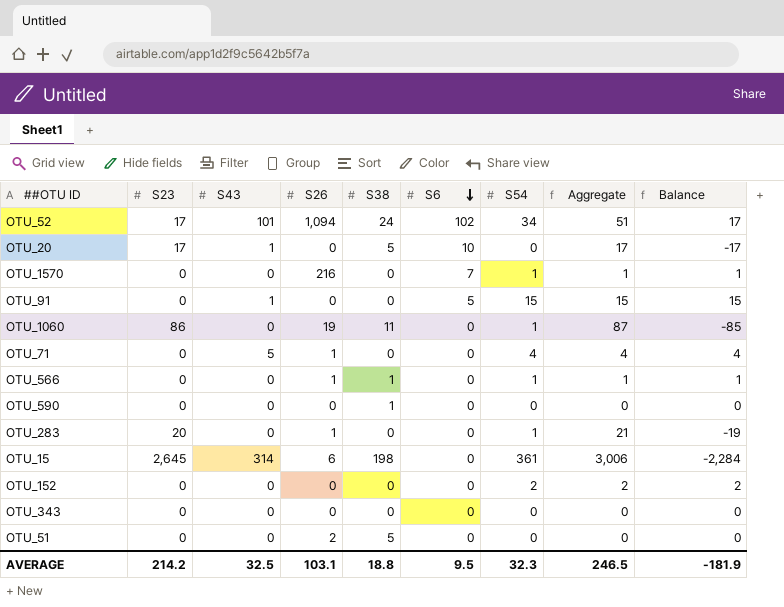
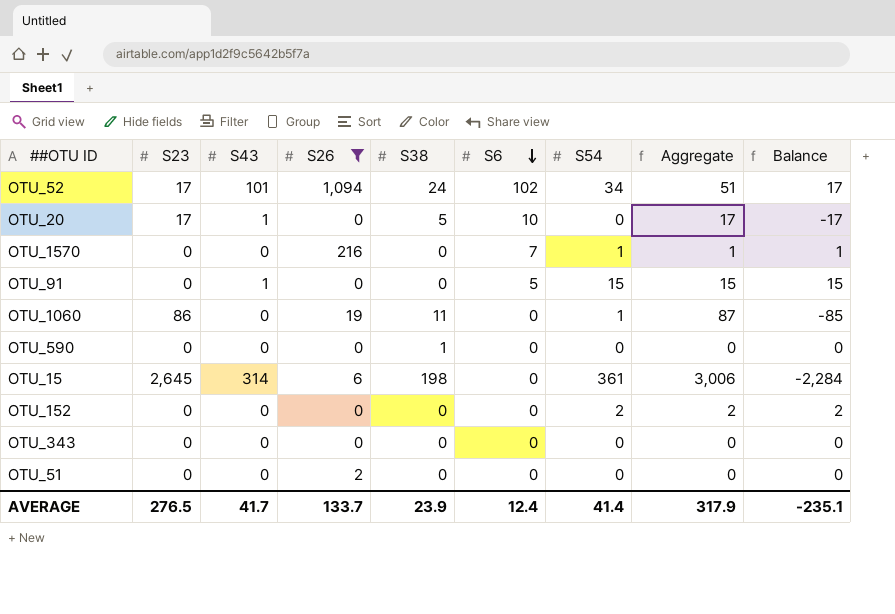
filter: none -> S26 != 1
OTU_51 | S38: 5 -> 0
AVERAGE | S23: 214.2 -> 276.5
AVERAGE | S43: 32.5 -> 41.7
AVERAGE | S26: 103.1 -> 133.7
AVERAGE | S38: 18.8 -> 23.9
AVERAGE | S6: 9.5 -> 12.4
AVERAGE | S54: 32.3 -> 41.4
AVERAGE | Aggregate: 246.5 -> 317.9
AVERAGE | Balance: -181.9 -> -235.1

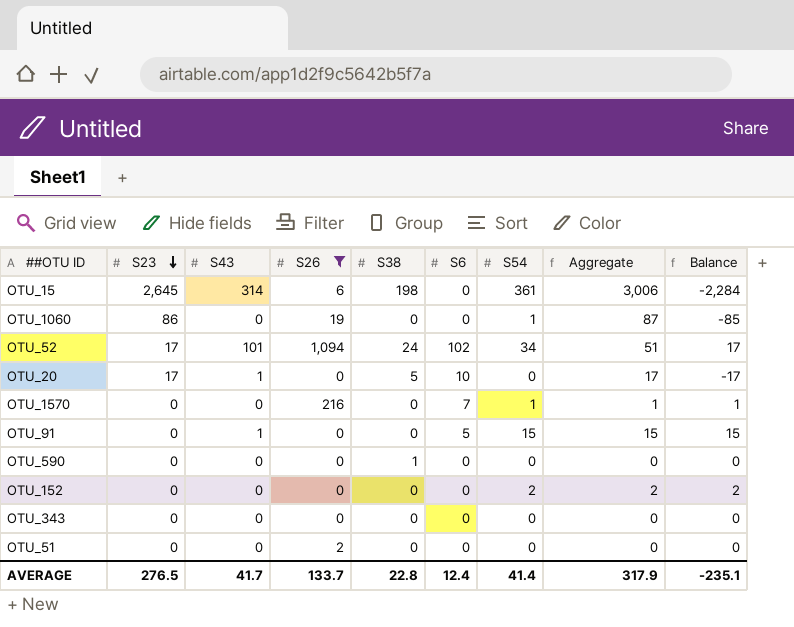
row order: S6 descending -> S23 descending
OTU_1060 | S38: 11 -> 0
AVERAGE | S38: 23.9 -> 22.8

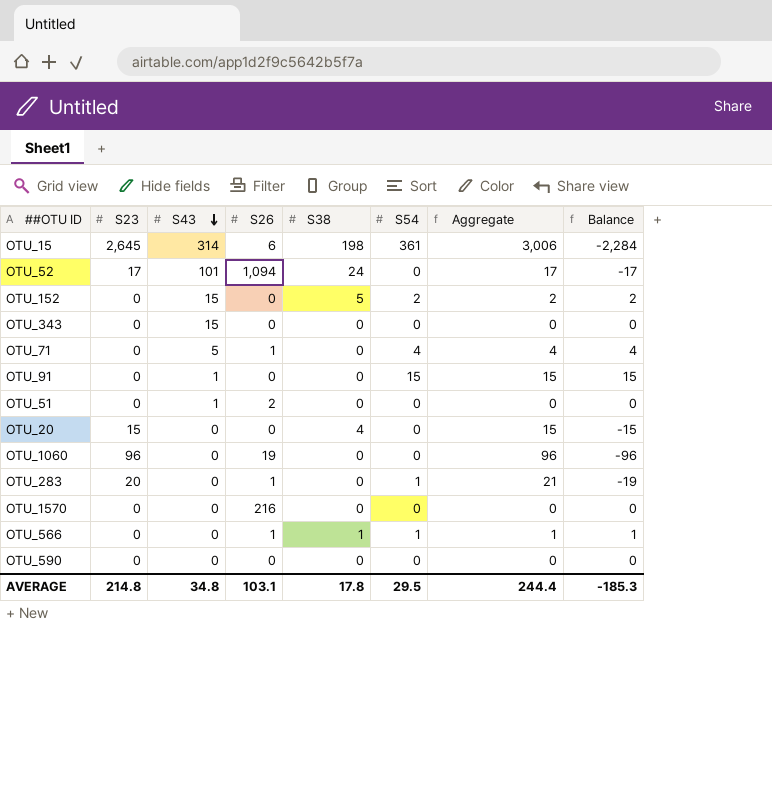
filter: S26 != 1 -> none
row order: S23 descending -> S43 descending
column S6 | position: 6 -> none
OTU_52 | S54: 34 -> 0
OTU_52 | Aggregate: 51 -> 17
OTU_52 | Balance: 17 -> -17
OTU_152 | S43: 0 -> 15
OTU_152 | S38: 0 -> 5
OTU_343 | S43: 0 -> 15
OTU_51 | S43: 0 -> 1
OTU_20 | S23: 17 -> 15
OTU_20 | S43: 1 -> 0
OTU_20 | S38: 5 -> 4
OTU_20 | Aggregate: 17 -> 15
OTU_20 | Balance: -17 -> -15
OTU_1060 | S23: 86 -> 96
OTU_1060 | S54: 1 -> 0
OTU_1060 | Aggregate: 87 -> 96
OTU_1060 | Balance: -85 -> -96
OTU_1570 | S54: 1 -> 0
OTU_1570 | Aggregate: 1 -> 0
OTU_1570 | Balance: 1 -> 0
OTU_590 | S38: 1 -> 0
AVERAGE | S23: 276.5 -> 214.8
AVERAGE | S43: 41.7 -> 34.8
AVERAGE | S26: 133.7 -> 103.1
AVERAGE | S38: 22.8 -> 17.8
AVERAGE | S54: 41.4 -> 29.5
AVERAGE | Aggregate: 317.9 -> 244.4
AVERAGE | Balance: -235.1 -> -185.3

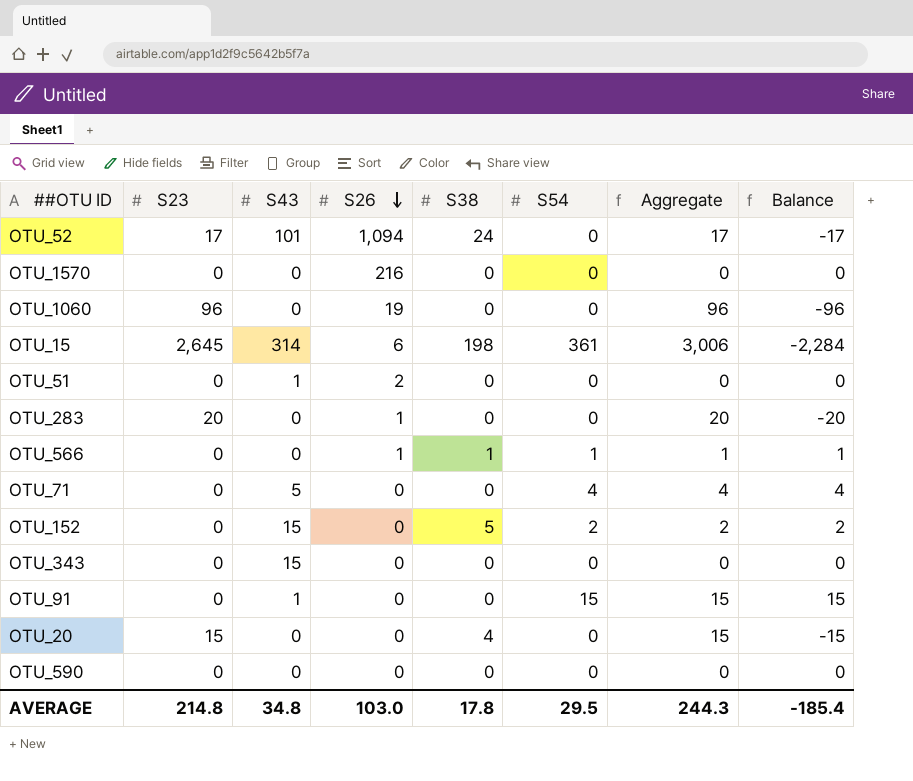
row order: S43 descending -> S26 descending
OTU_283 | S54: 1 -> 0
OTU_283 | Aggregate: 21 -> 20
OTU_283 | Balance: -19 -> -20
OTU_71 | S26: 1 -> 0
AVERAGE | S26: 103.1 -> 103.0
AVERAGE | Aggregate: 244.4 -> 244.3
AVERAGE | Balance: -185.3 -> -185.4

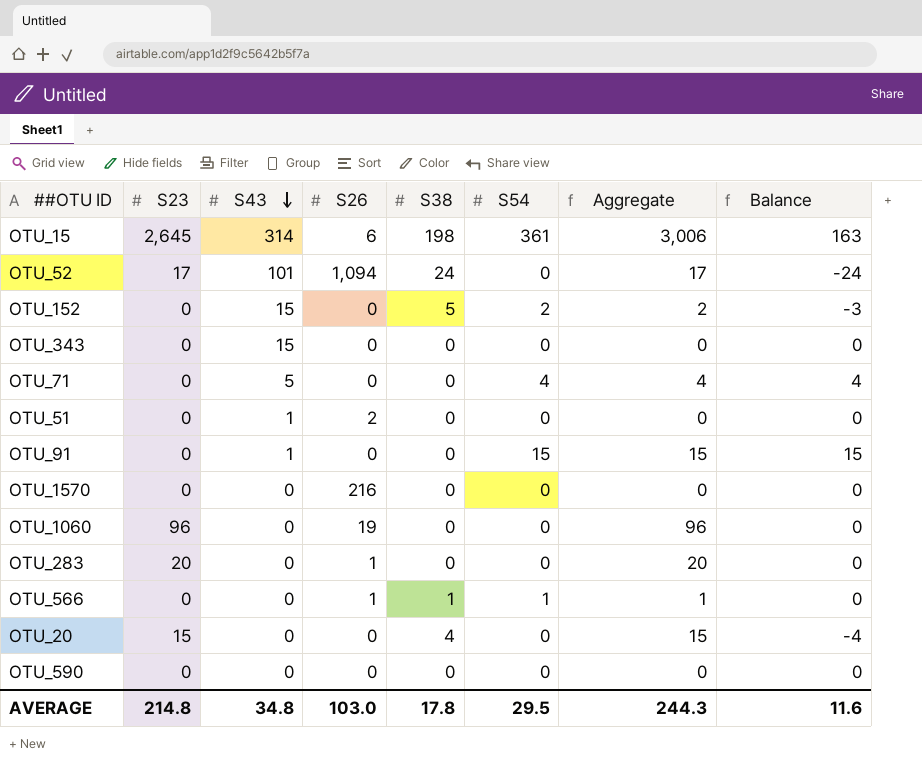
row order: S26 descending -> S43 descending
column Balance | formula: [S54] - [S23] -> [S54] - [S38]
AVERAGE | Balance: -185.4 -> 11.6

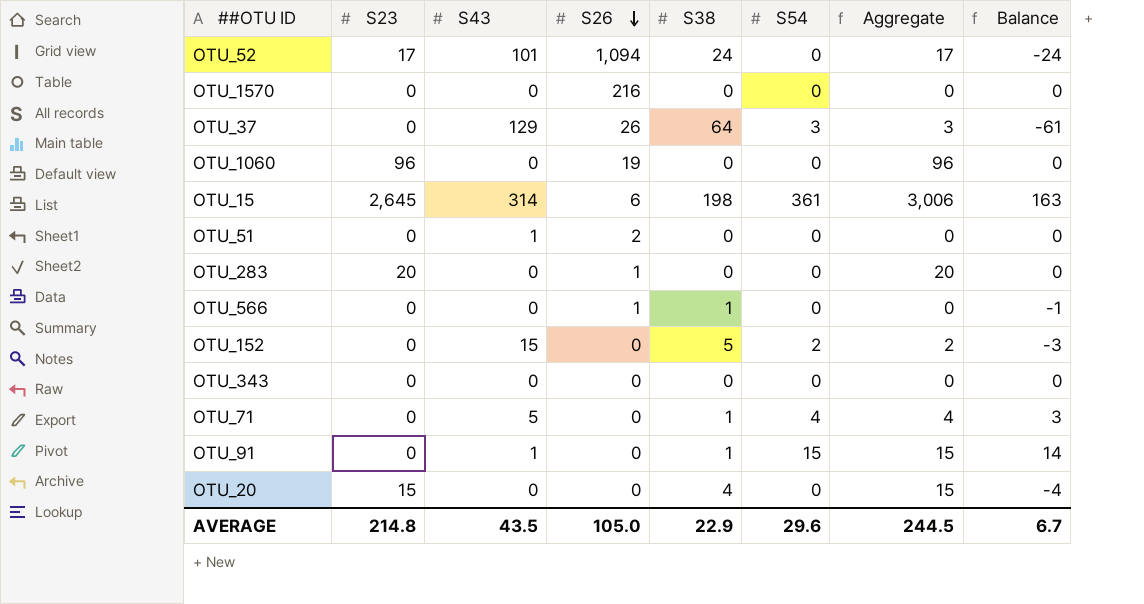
row order: S43 descending -> S26 descending
row OTU_590: 0 | 0 | 0 | 0 | 0 | 0 | 0 -> none
row OTU_37: none -> 0 | 129 | 26 | 64 | 3 | 3 | -61
OTU_566 | S54: 1 -> 0
OTU_566 | Aggregate: 1 -> 0
OTU_566 | Balance: 0 -> -1
OTU_343 | S43: 15 -> 0
OTU_71 | S38: 0 -> 1
OTU_71 | Balance: 4 -> 3
OTU_91 | S38: 0 -> 1
OTU_91 | Balance: 15 -> 14
AVERAGE | S43: 34.8 -> 43.5
AVERAGE | S26: 103.0 -> 105.0
AVERAGE | S38: 17.8 -> 22.9
AVERAGE | S54: 29.5 -> 29.6
AVERAGE | Aggregate: 244.3 -> 244.5
AVERAGE | Balance: 11.6 -> 6.7

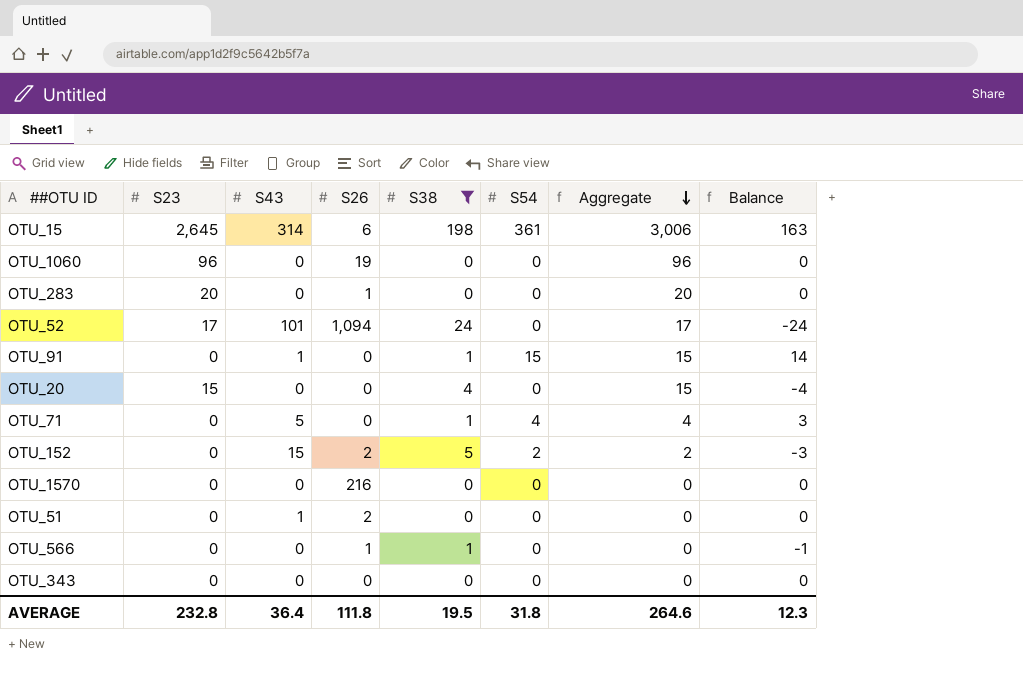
filter: none -> S38 != 64
row order: S26 descending -> Aggregate descending
OTU_152 | S26: 0 -> 2
AVERAGE | S23: 214.8 -> 232.8
AVERAGE | S43: 43.5 -> 36.4
AVERAGE | S26: 105.0 -> 111.8
AVERAGE | S38: 22.9 -> 19.5
AVERAGE | S54: 29.6 -> 31.8
AVERAGE | Aggregate: 244.5 -> 264.6
AVERAGE | Balance: 6.7 -> 12.3

